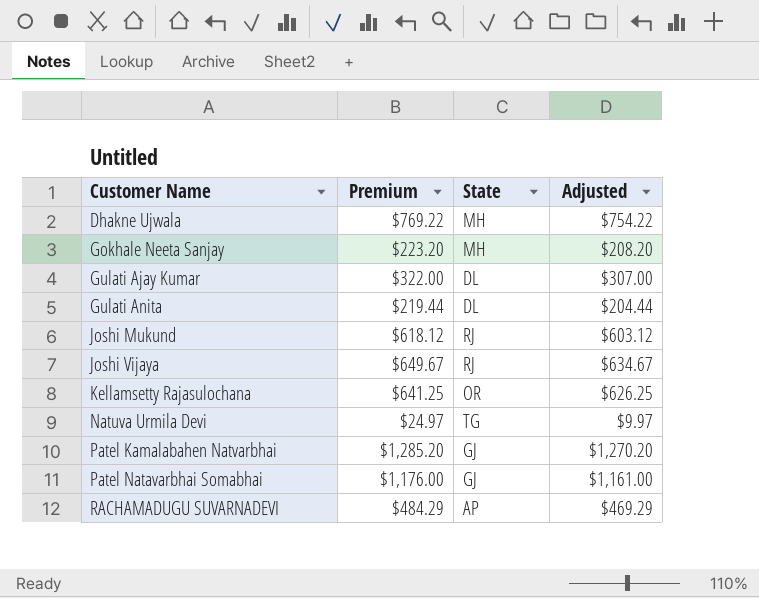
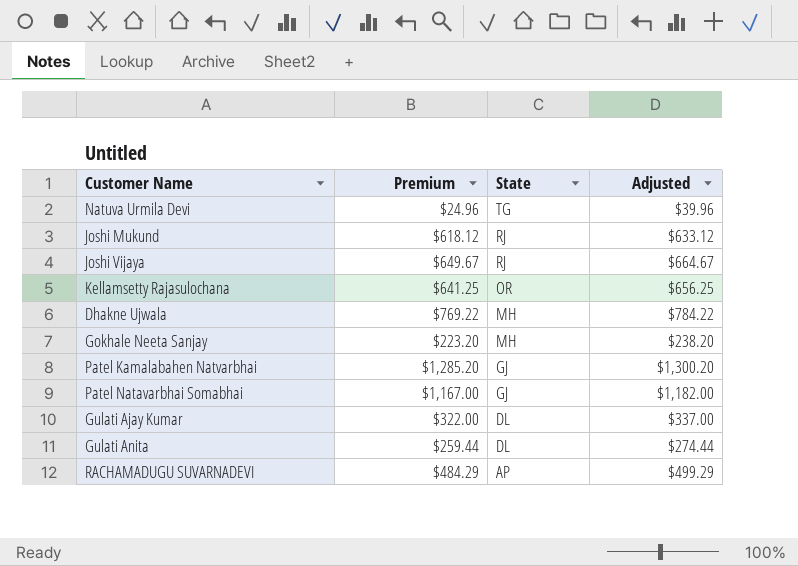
row order: Customer Name ascending -> State descending
column Adjusted | formula: [Premium] - 15 -> [Premium] + 15
Natuva Urmila Devi | Premium: $24.97 -> $24.96
Patel Natavarbhai Somabhai | Premium: $1,176.00 -> $1,167.00
Gulati Anita | Premium: $219.44 -> $259.44

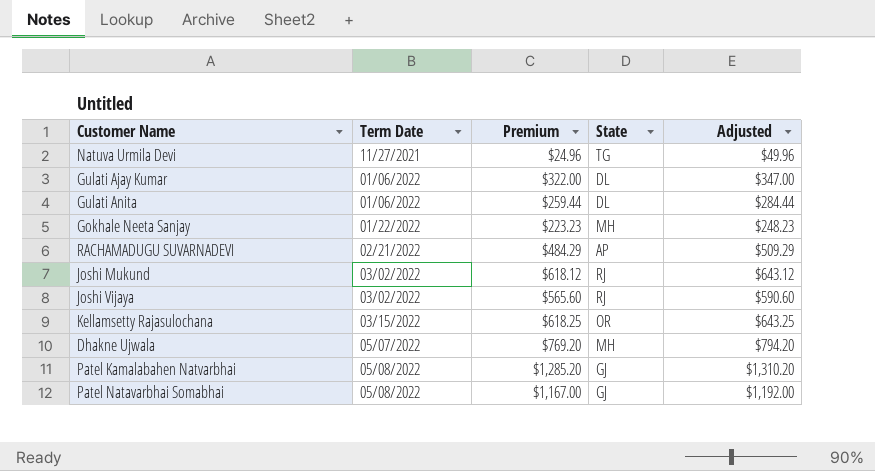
row order: State descending -> Term Date ascending
column Term Date | position: none -> 2
column Adjusted | formula: [Premium] + 15 -> [Premium] + 25
Gokhale Neeta Sanjay | Premium: $223.20 -> $223.23
Joshi Vijaya | Premium: $649.67 -> $565.60
Kellamsetty Rajasulochana | Premium: $641.25 -> $618.25
Dhakne Ujwala | Premium: $769.22 -> $769.20

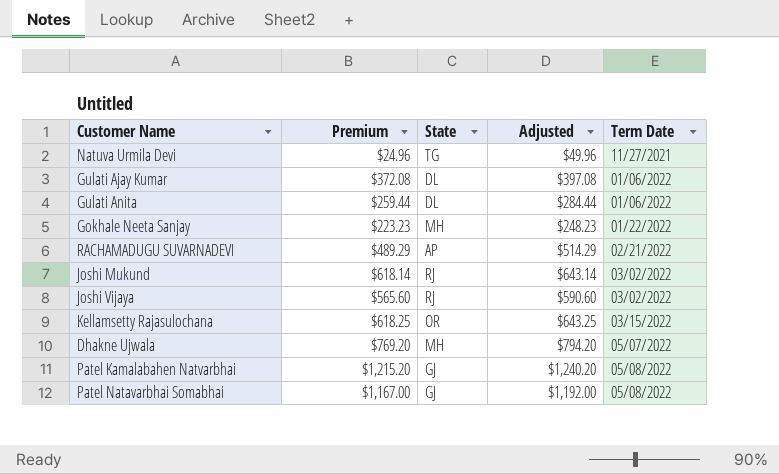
column Term Date | position: 2 -> 5
Gulati Ajay Kumar | Premium: $322.00 -> $372.08
Gulati Ajay Kumar | Adjusted: $347.00 -> $397.08
RACHAMADUGU SUVARNADEVI | Premium: $484.29 -> $489.29
RACHAMADUGU SUVARNADEVI | Adjusted: $509.29 -> $514.29
Joshi Mukund | Premium: $618.12 -> $618.14
Joshi Mukund | Adjusted: $643.12 -> $643.14
Patel Kamalabahen Natvarbhai | Premium: $1,285.20 -> $1,215.20
Patel Kamalabahen Natvarbhai | Adjusted: $1,310.20 -> $1,240.20

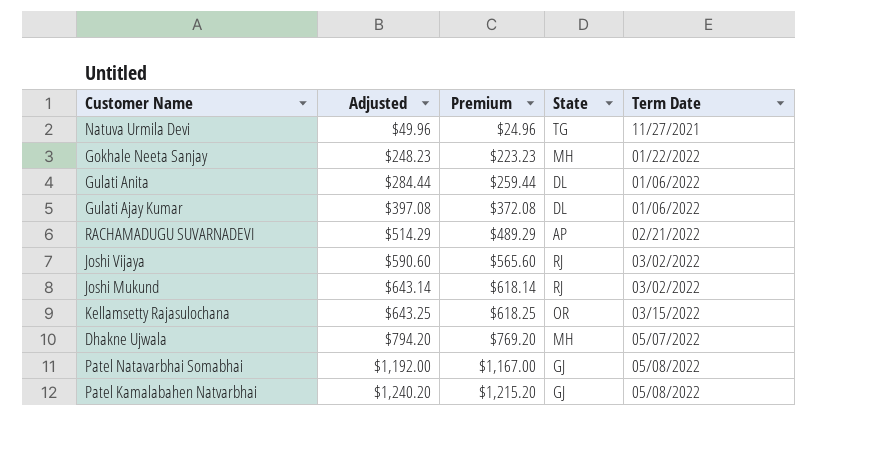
row order: Term Date ascending -> Adjusted ascending
column Adjusted | position: 4 -> 2

